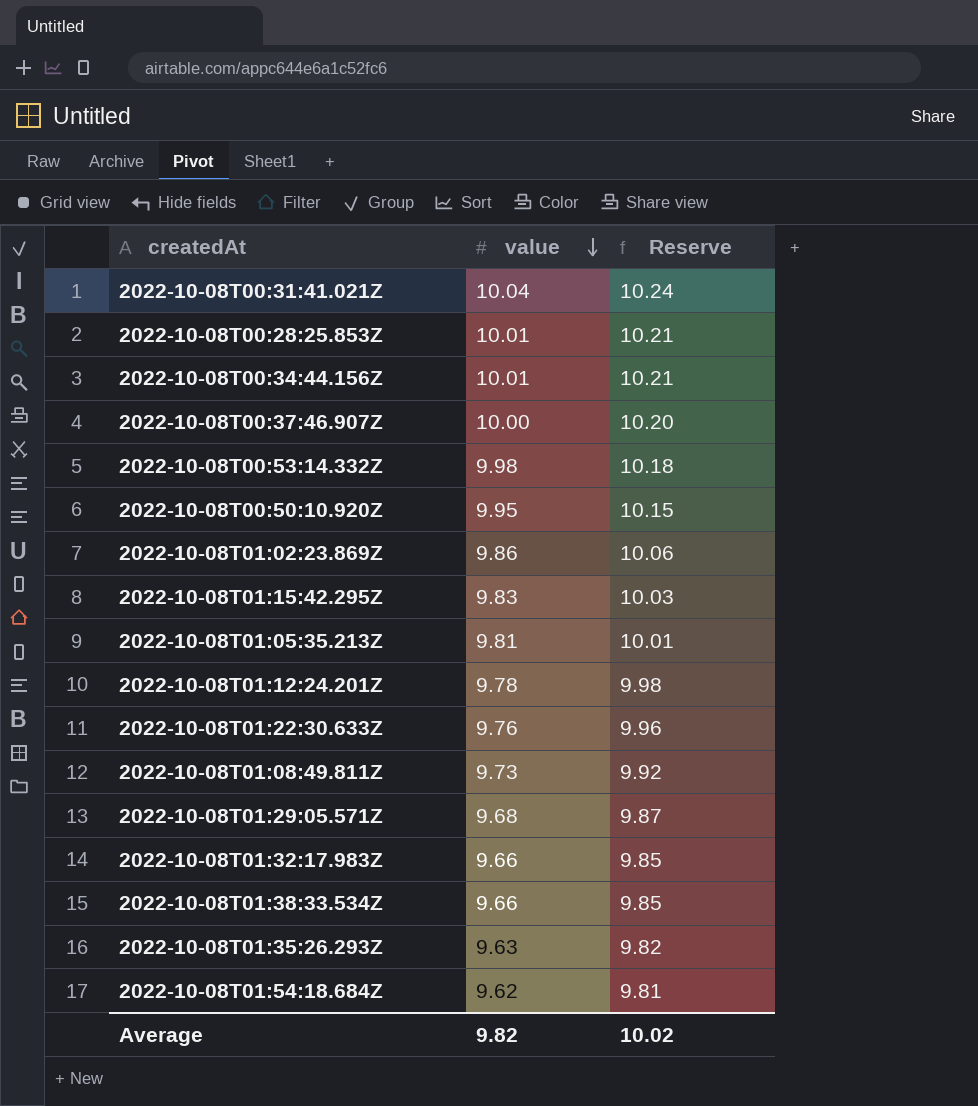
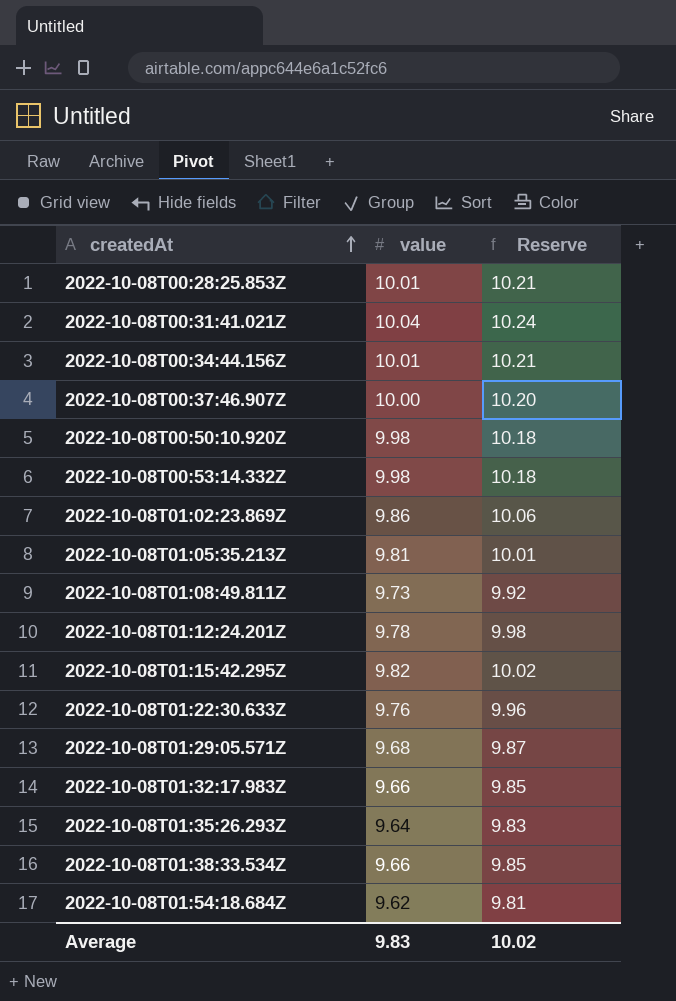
row order: value descending -> createdAt ascending
2022-10-08T00:50:10.920Z | value: 9.95 -> 9.98
2022-10-08T00:50:10.920Z | Reserve: 10.15 -> 10.18
2022-10-08T01:15:42.295Z | value: 9.83 -> 9.82
2022-10-08T01:15:42.295Z | Reserve: 10.03 -> 10.02
2022-10-08T01:35:26.293Z | value: 9.63 -> 9.64
2022-10-08T01:35:26.293Z | Reserve: 9.82 -> 9.83
Average | value: 9.82 -> 9.83

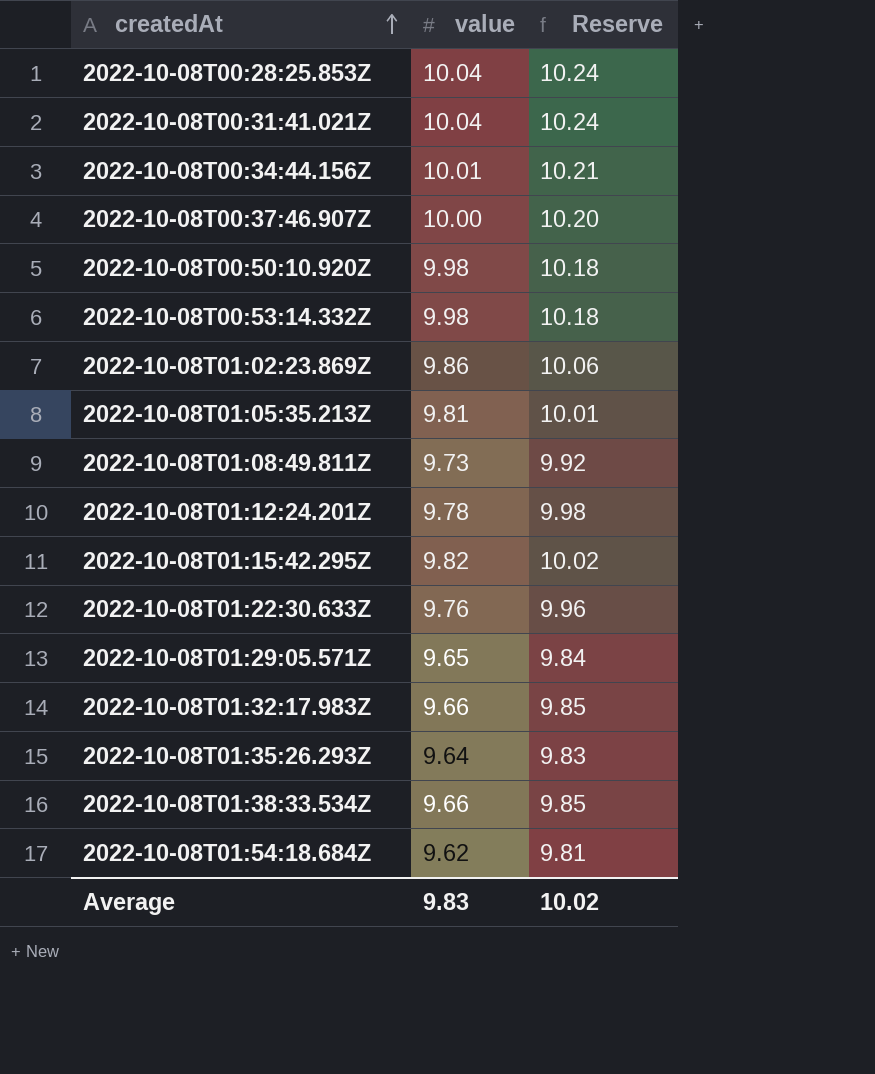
2022-10-08T00:28:25.853Z | value: 10.01 -> 10.04
2022-10-08T00:28:25.853Z | Reserve: 10.21 -> 10.24
2022-10-08T01:29:05.571Z | value: 9.68 -> 9.65
2022-10-08T01:29:05.571Z | Reserve: 9.87 -> 9.84

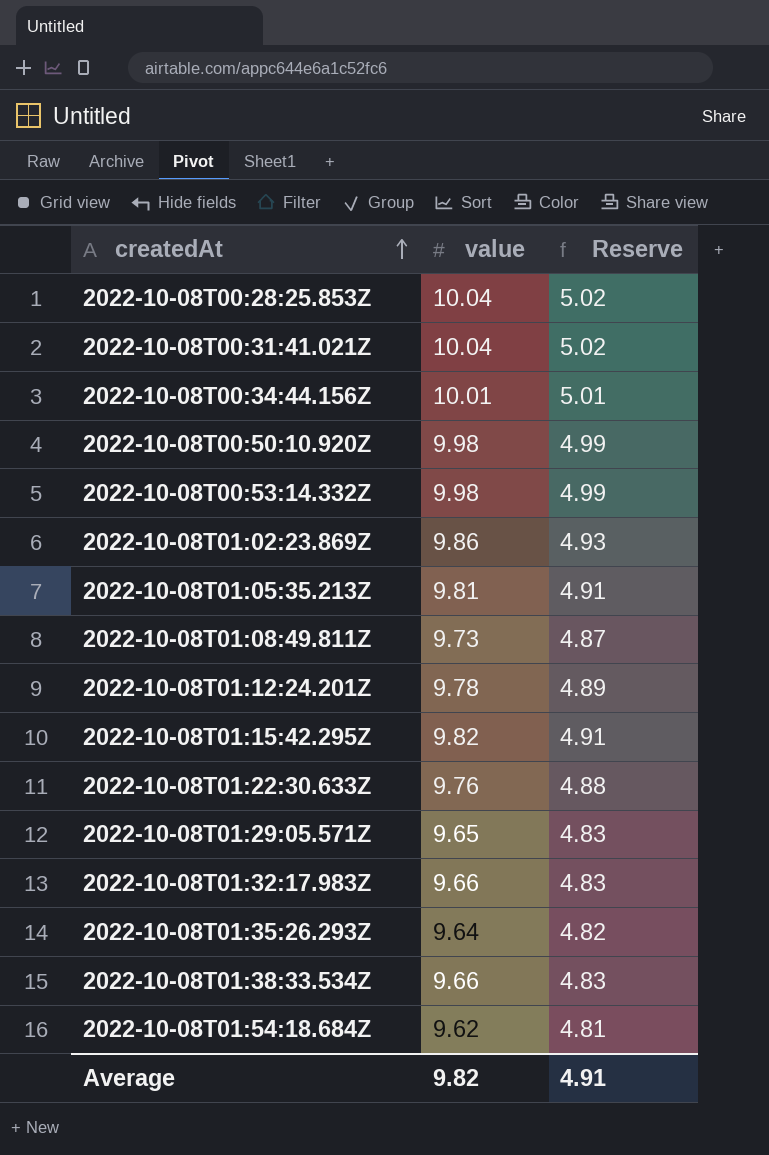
column Reserve | formula: [value] * 1.02 -> [value] * 0.5
row 2022-10-08T00:37:46.907Z: 10.00 | 10.20 -> none
Average | value: 9.83 -> 9.82
Average | Reserve: 10.02 -> 4.91

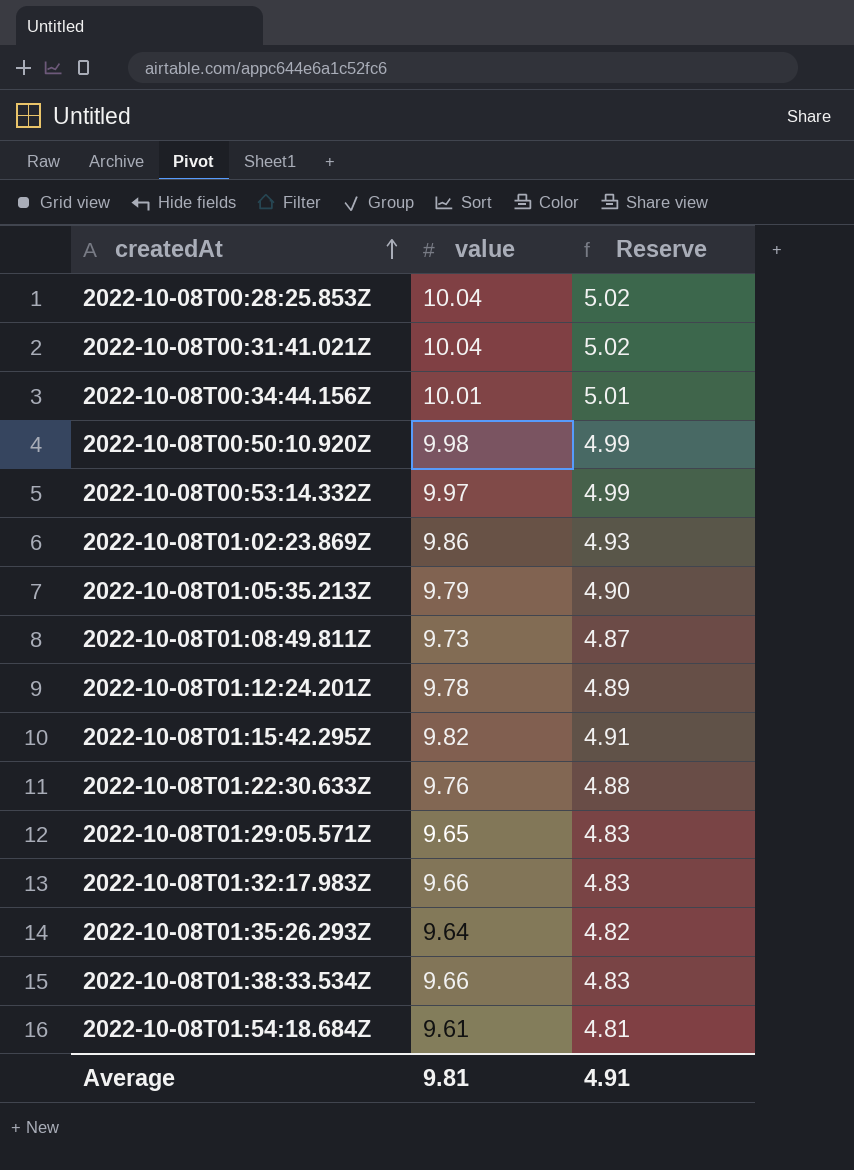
2022-10-08T00:53:14.332Z | value: 9.98 -> 9.97
2022-10-08T01:05:35.213Z | value: 9.81 -> 9.79
2022-10-08T01:05:35.213Z | Reserve: 4.91 -> 4.90
2022-10-08T01:54:18.684Z | value: 9.62 -> 9.61
Average | value: 9.82 -> 9.81

